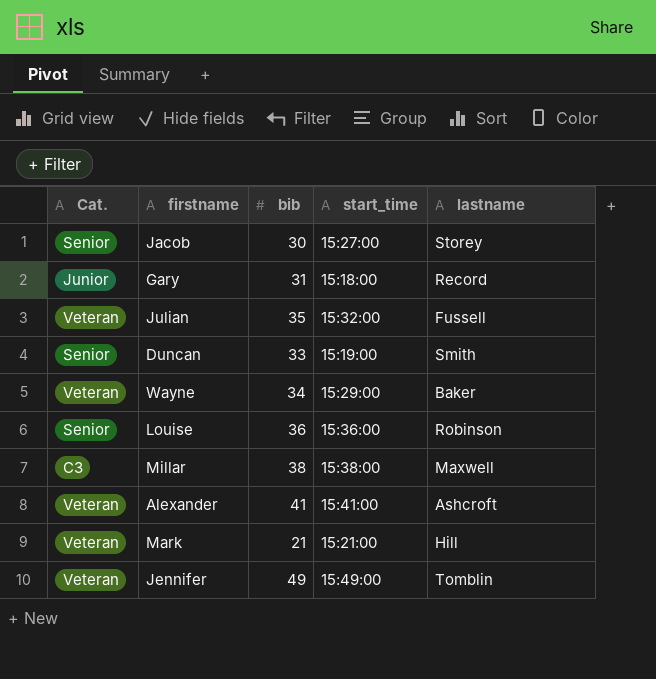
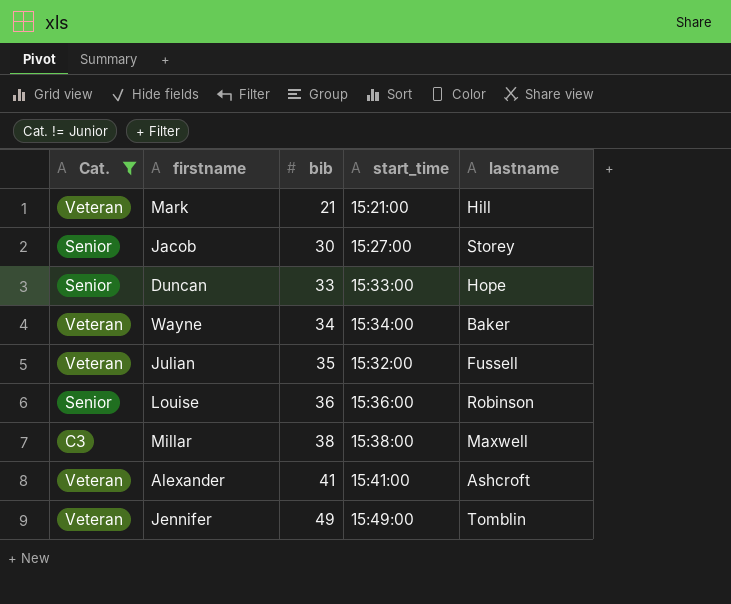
filter: none -> Cat. != Junior
row order: none -> bib ascending
Duncan | start_time: 15:19:00 -> 15:33:00
Duncan | lastname: Smith -> Hope
Wayne | start_time: 15:29:00 -> 15:34:00

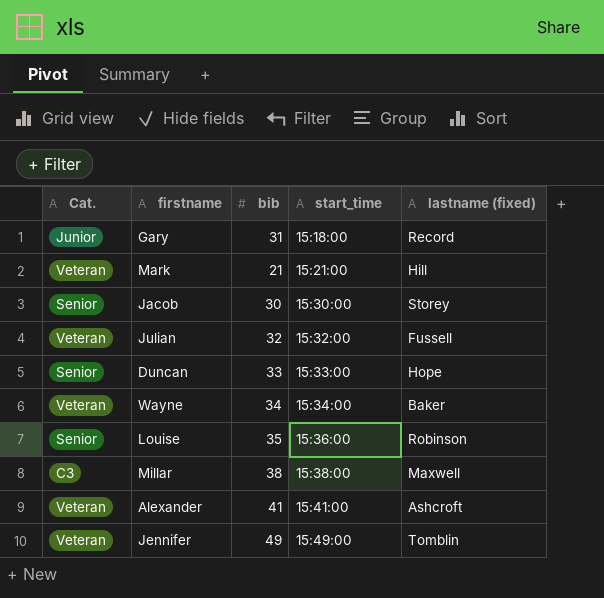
filter: Cat. != Junior -> none
row order: bib ascending -> start_time ascending
column name: lastname -> lastname (fixed)
Jacob | start_time: 15:27:00 -> 15:30:00
Julian | bib: 35 -> 32
Louise | bib: 36 -> 35

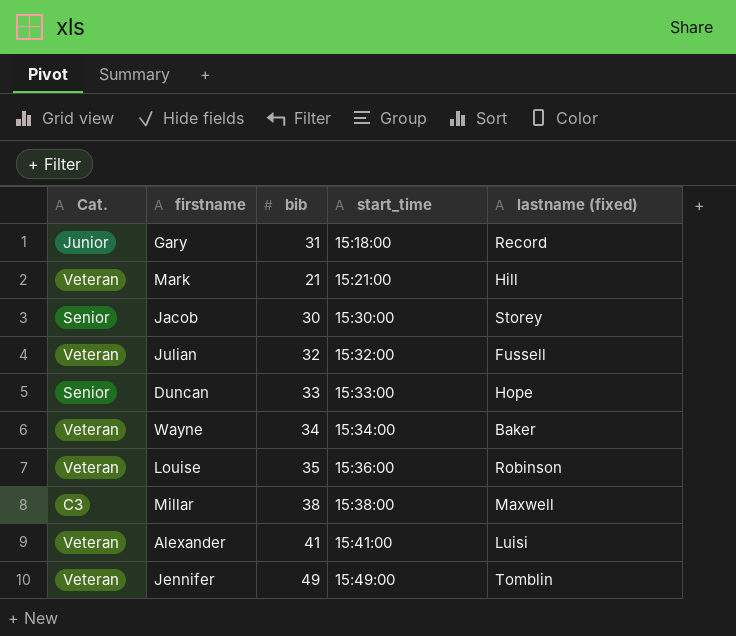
Louise | Cat.: Senior -> Veteran
Alexander | lastname (fixed): Ashcroft -> Luisi

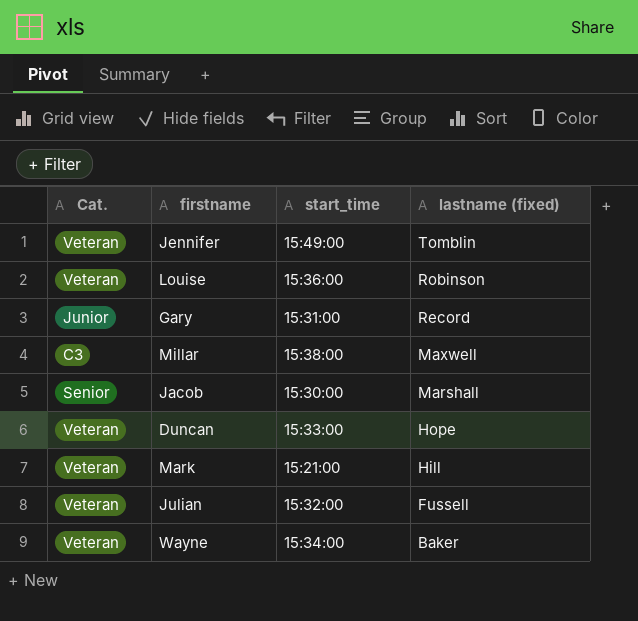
row order: start_time ascending -> lastname (fixed) descending
column bib | position: 3 -> none
row Alexander: Veteran | 41 | 15:41:00 | Luisi -> none
Gary | start_time: 15:18:00 -> 15:31:00
Jacob | lastname (fixed): Storey -> Marshall
Duncan | Cat.: Senior -> Veteran

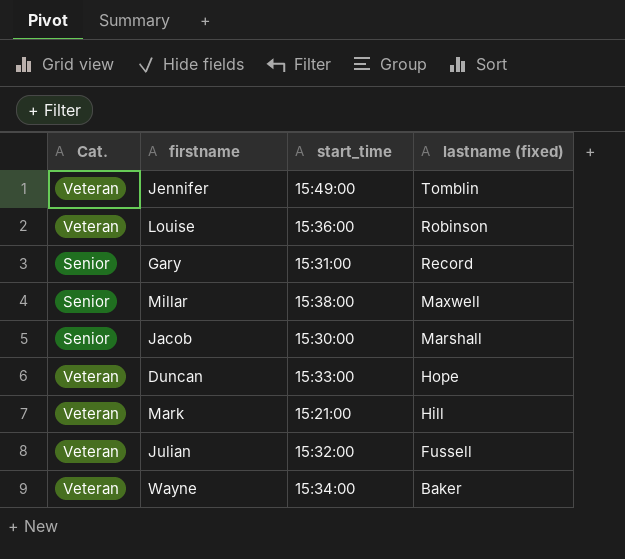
Gary | Cat.: Junior -> Senior
Millar | Cat.: C3 -> Senior

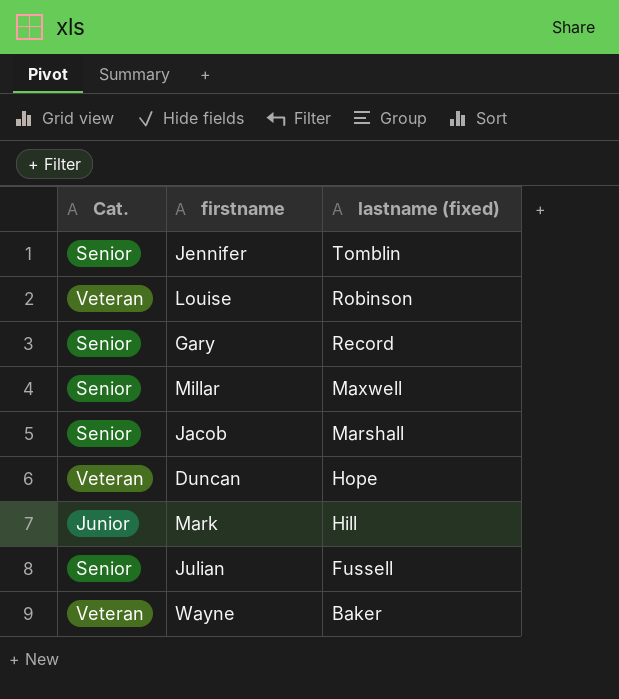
column start_time | position: 3 -> none
Jennifer | Cat.: Veteran -> Senior
Mark | Cat.: Veteran -> Junior
Julian | Cat.: Veteran -> Senior

